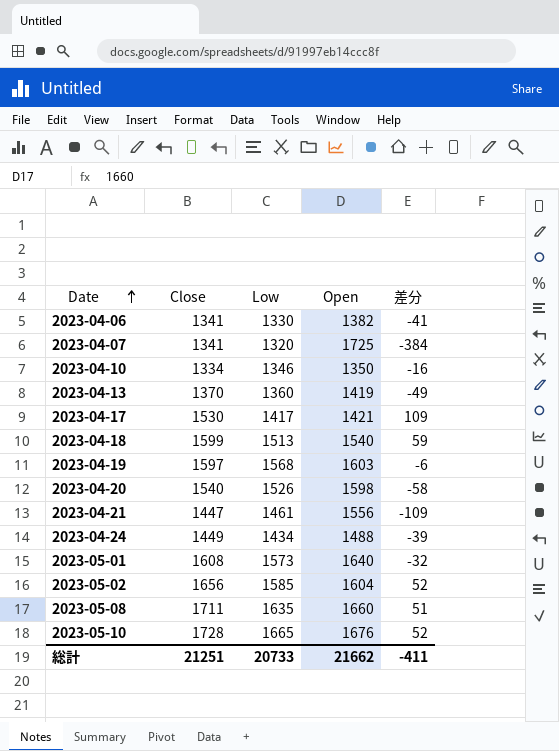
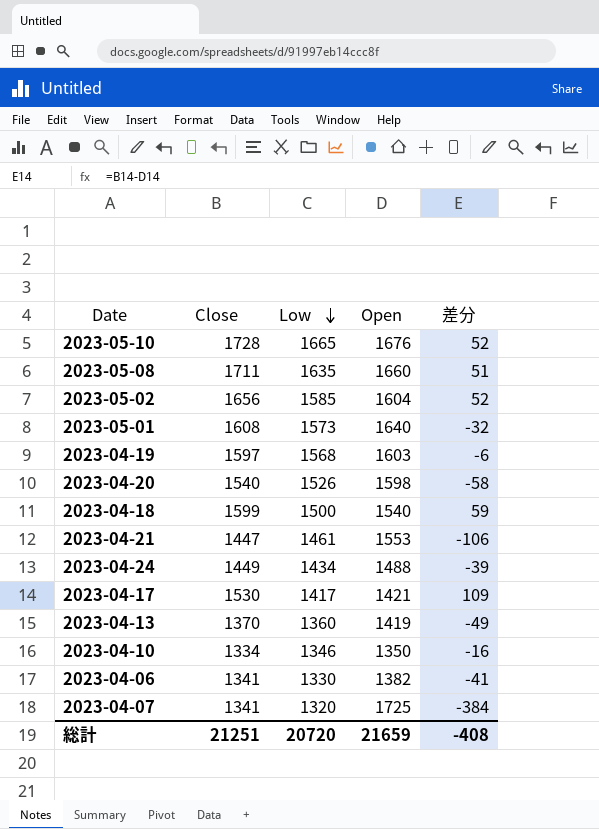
row order: Date ascending -> Low descending
2023-04-18 | Low: 1513 -> 1500
2023-04-21 | Open: 1556 -> 1553
2023-04-21 | 差分: -109 -> -106
総計 | Low: 20733 -> 20720
総計 | Open: 21662 -> 21659
総計 | 差分: -411 -> -408

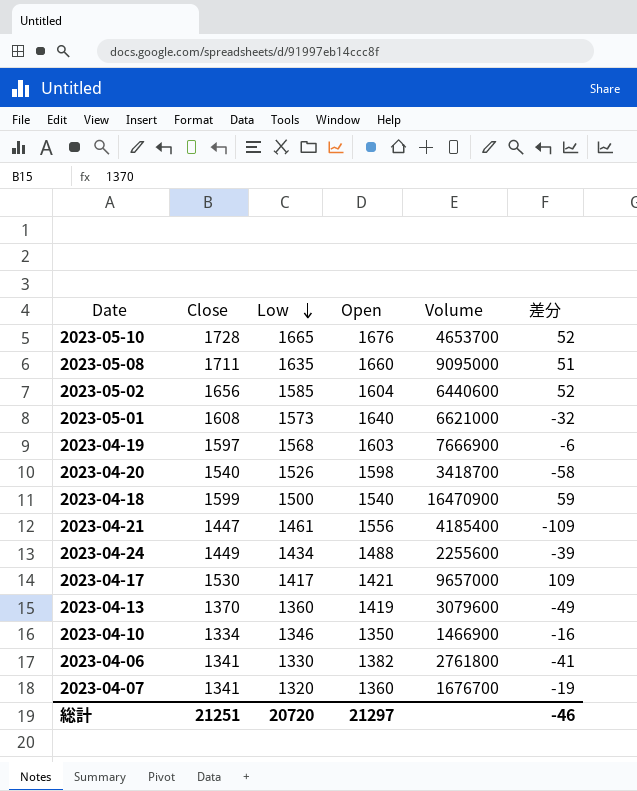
column Volume | position: none -> 5
2023-04-21 | Open: 1553 -> 1556
2023-04-21 | 差分: -106 -> -109
2023-04-07 | Open: 1725 -> 1360
2023-04-07 | 差分: -384 -> -19
総計 | Open: 21659 -> 21297
総計 | 差分: -408 -> -46

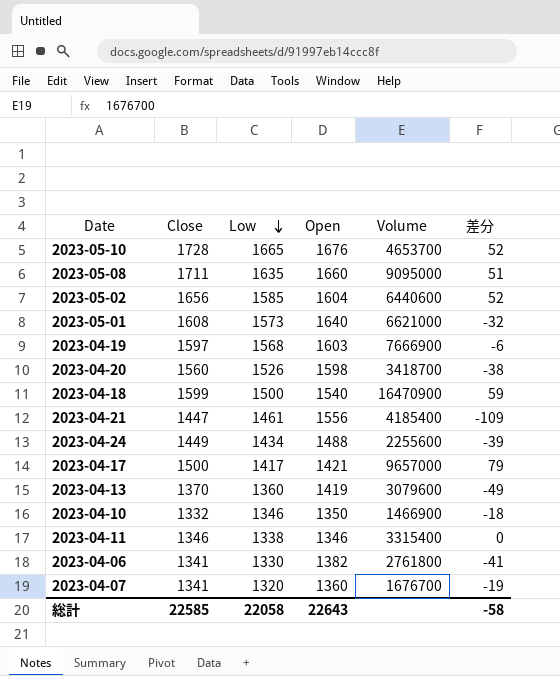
2023-04-20 | Close: 1540 -> 1560
2023-04-20 | 差分: -58 -> -38
2023-04-17 | Close: 1530 -> 1500
2023-04-17 | 差分: 109 -> 79
2023-04-10 | Close: 1334 -> 1332
2023-04-10 | 差分: -16 -> -18
row 2023-04-11: none -> 1346 | 1338 | 1346 | 3315400 | 0
総計 | Close: 21251 -> 22585
総計 | Low: 20720 -> 22058
総計 | Open: 21297 -> 22643
総計 | 差分: -46 -> -58

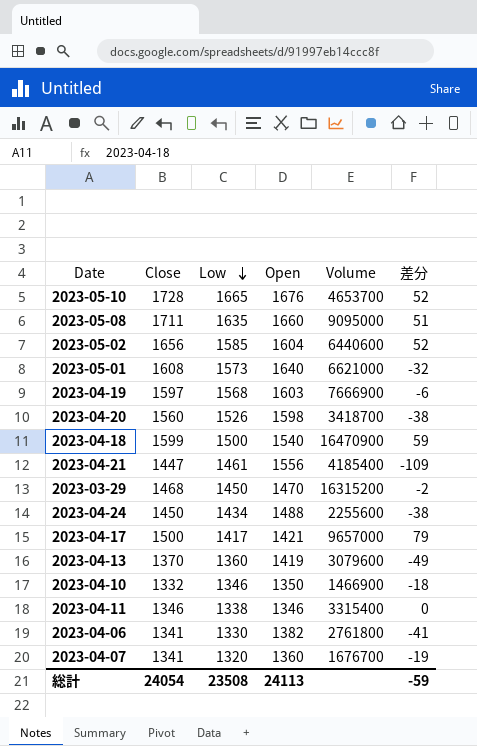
row 2023-03-29: none -> 1468 | 1450 | 1470 | 16315200 | -2
2023-04-24 | Close: 1449 -> 1450
2023-04-24 | 差分: -39 -> -38
総計 | Close: 22585 -> 24054
総計 | Low: 22058 -> 23508
総計 | Open: 22643 -> 24113
総計 | 差分: -58 -> -59

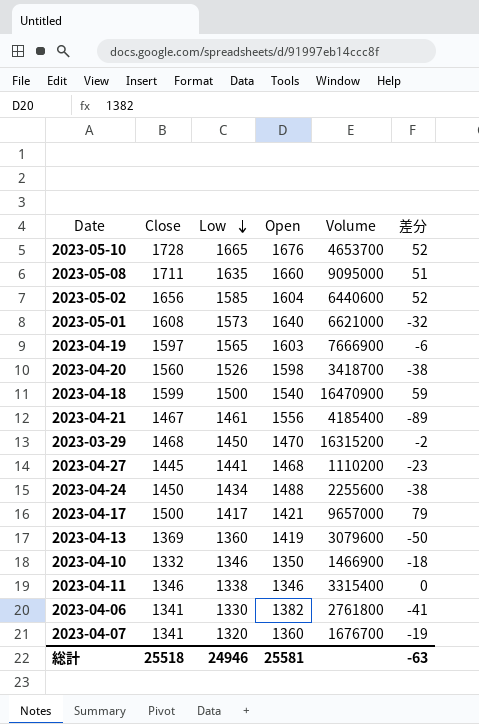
2023-04-19 | Low: 1568 -> 1565
2023-04-21 | Close: 1447 -> 1467
2023-04-21 | 差分: -109 -> -89
row 2023-04-27: none -> 1445 | 1441 | 1468 | 1110200 | -23
2023-04-13 | Close: 1370 -> 1369
2023-04-13 | 差分: -49 -> -50
総計 | Close: 24054 -> 25518
総計 | Low: 23508 -> 24946
総計 | Open: 24113 -> 25581
総計 | 差分: -59 -> -63

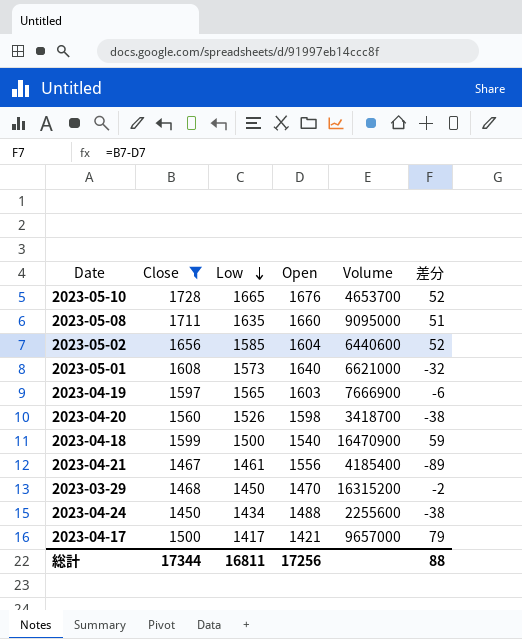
filter: none -> Close >= 1450
総計 | Close: 25518 -> 17344
総計 | Low: 24946 -> 16811
総計 | Open: 25581 -> 17256
総計 | 差分: -63 -> 88

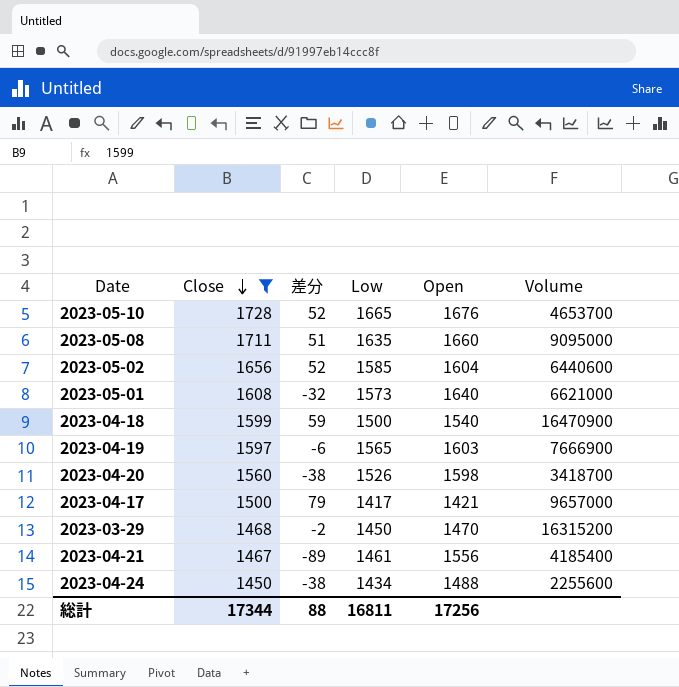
row order: Low descending -> Close descending
column 差分 | position: 6 -> 3

